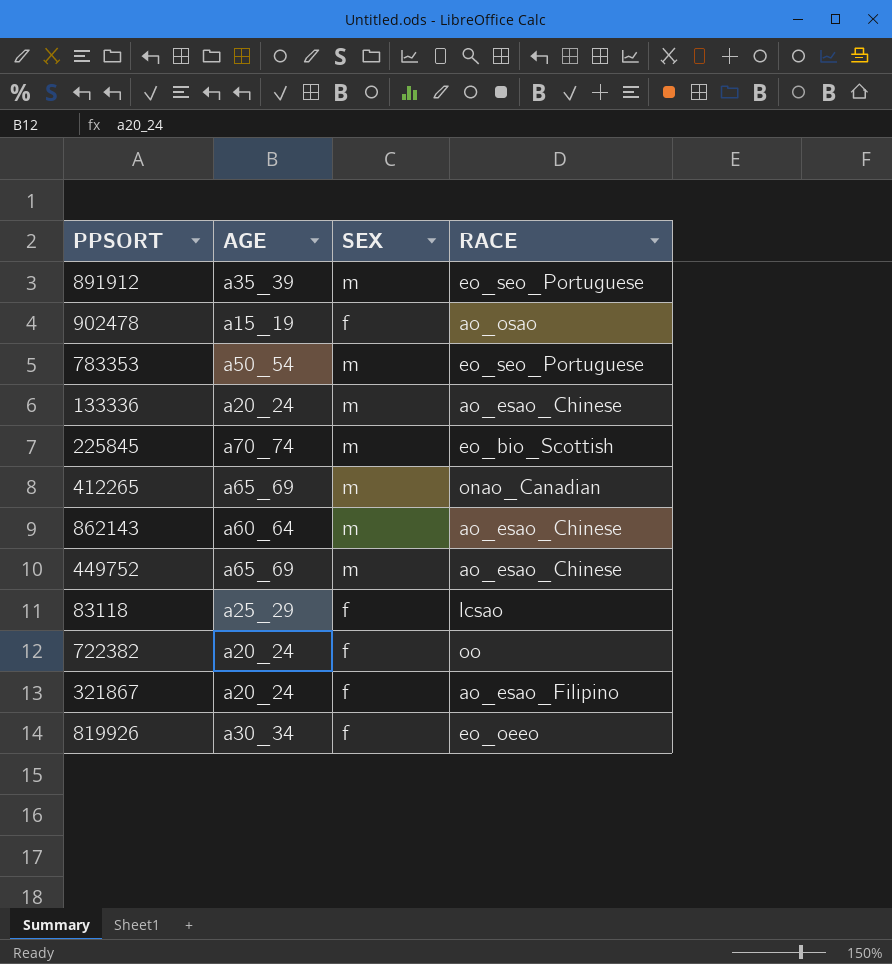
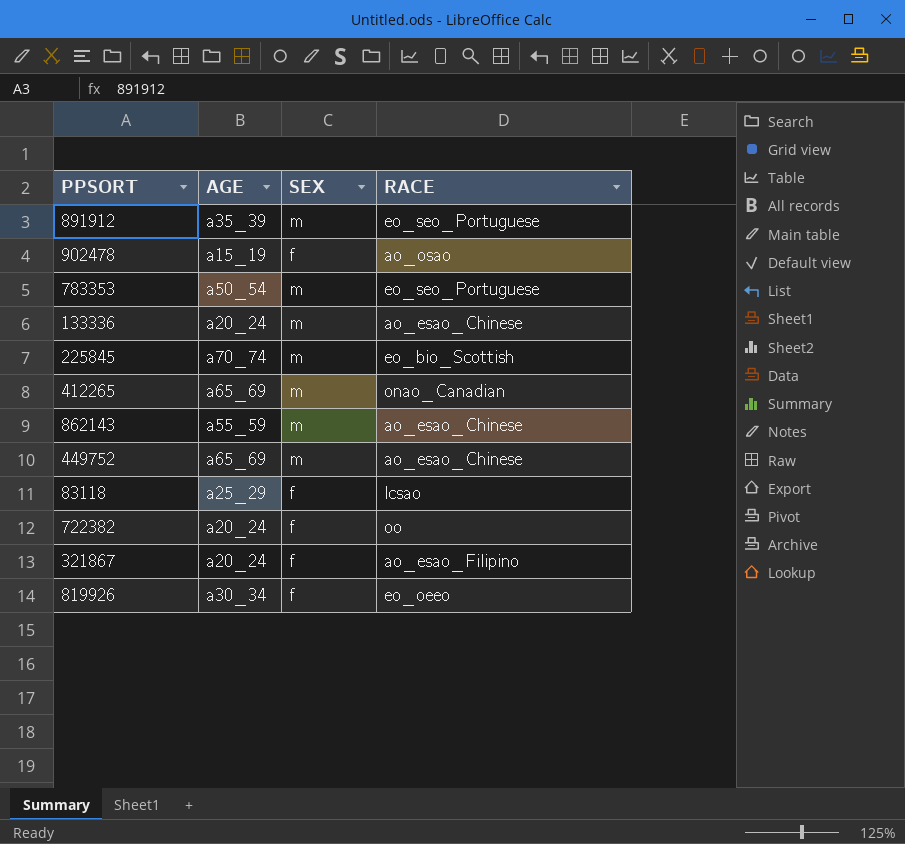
862143 | AGE: a60_64 -> a55_59

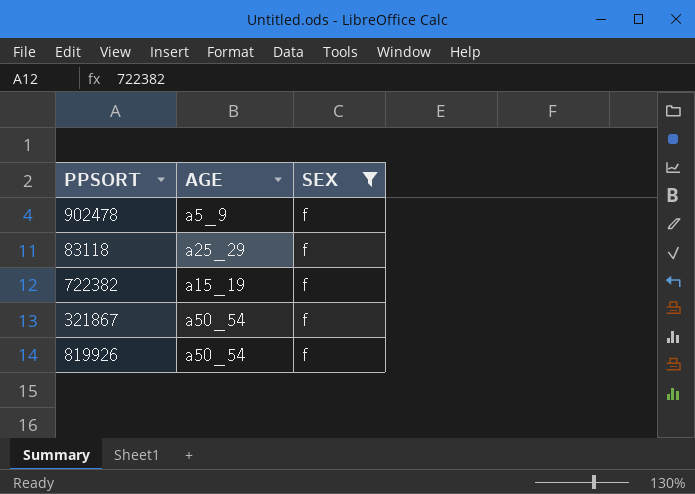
filter: none -> SEX = f
column RACE | position: 4 -> none
902478 | AGE: a15_19 -> a5_9
722382 | AGE: a20_24 -> a15_19
321867 | AGE: a20_24 -> a50_54
819926 | AGE: a30_34 -> a50_54

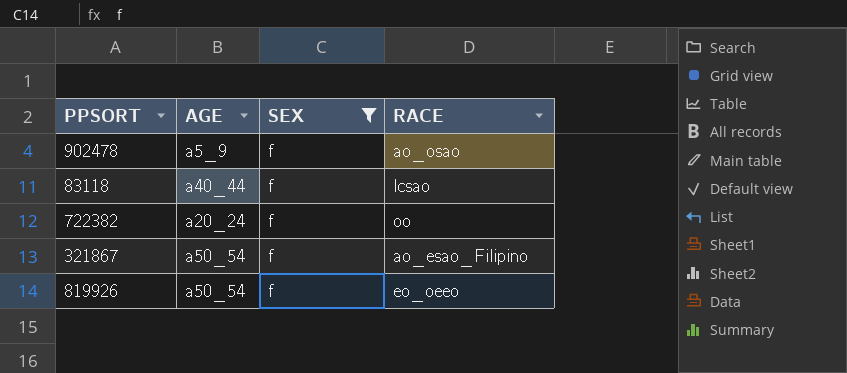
column RACE | position: none -> 4
83118 | AGE: a25_29 -> a40_44
722382 | AGE: a15_19 -> a20_24

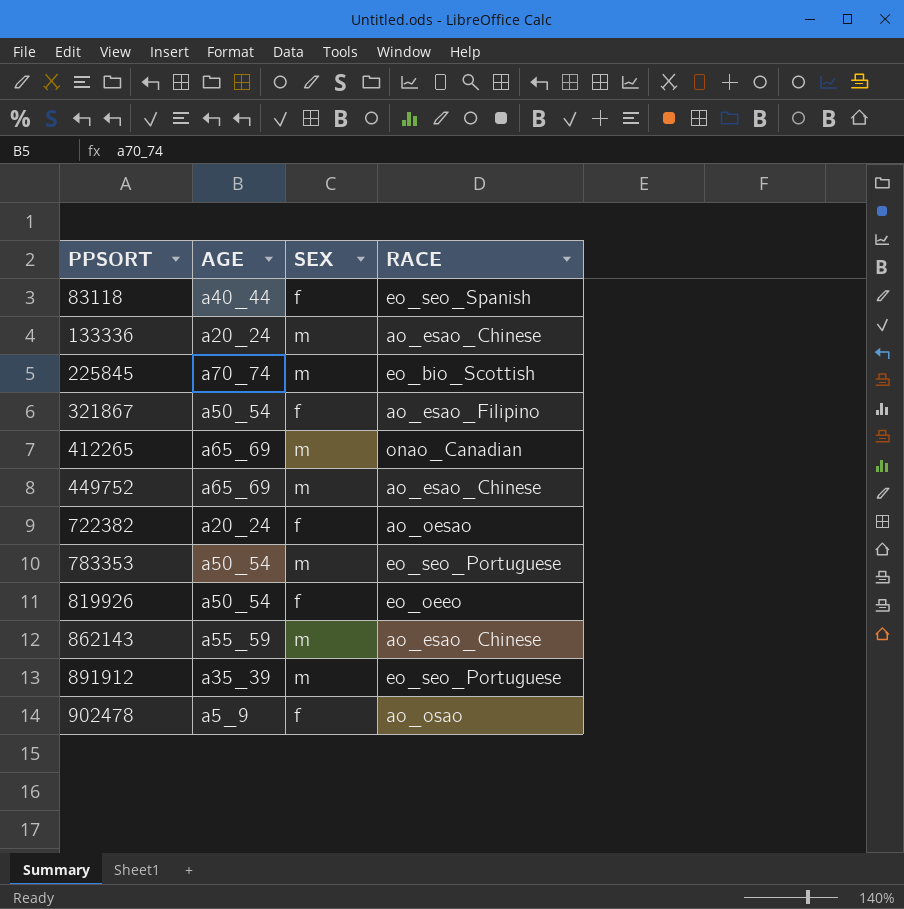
filter: SEX = f -> none
row order: none -> PPSORT ascending
83118 | RACE: lcsao -> eo_seo_Spanish
722382 | RACE: oo -> ao_oesao

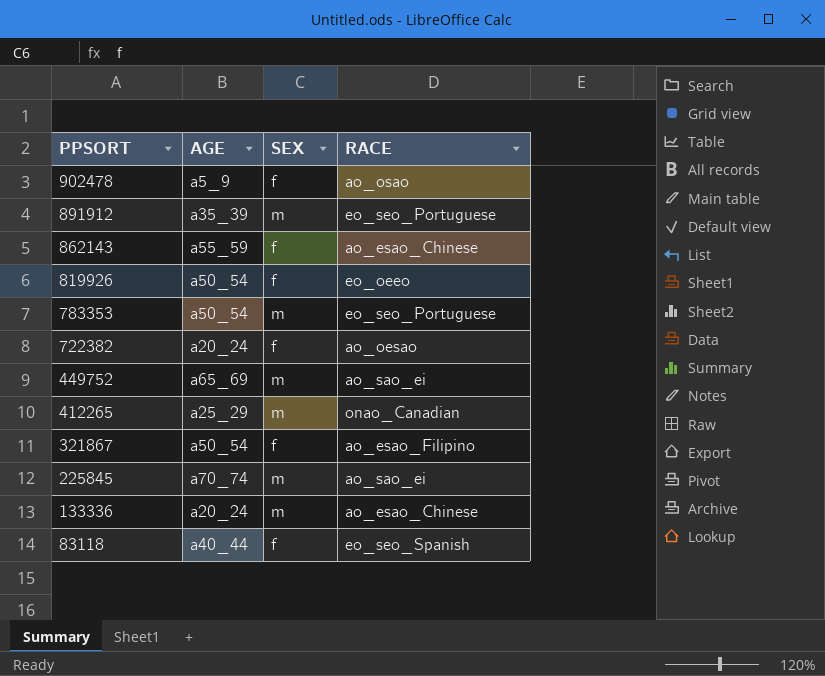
row order: PPSORT ascending -> PPSORT descending
862143 | SEX: m -> f
449752 | RACE: ao_esao_Chinese -> ao_sao_ei
412265 | AGE: a65_69 -> a25_29
225845 | RACE: eo_bio_Scottish -> ao_sao_ei

